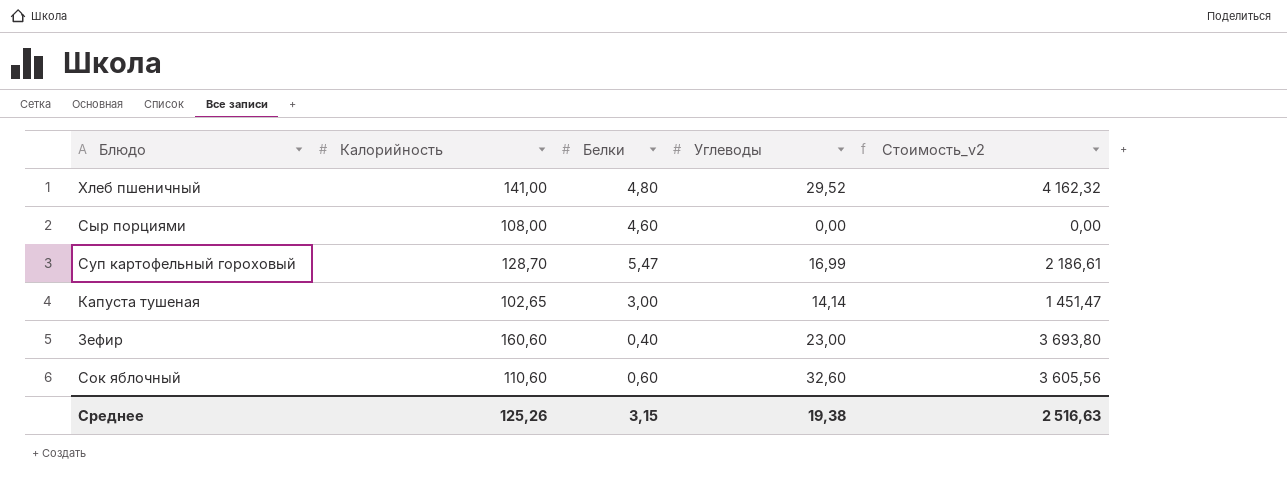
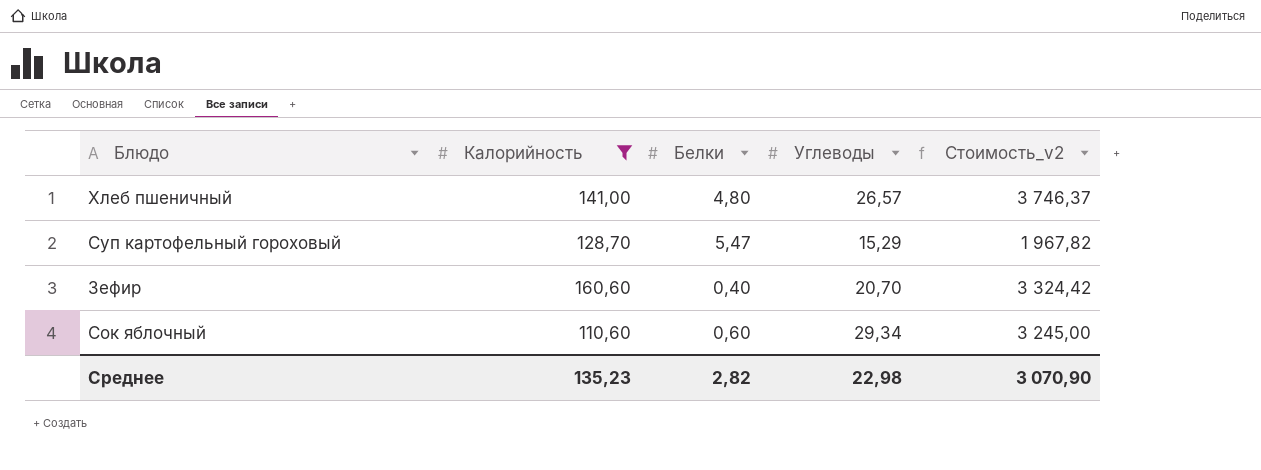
filter: none -> Калорийность >= 110,60
Хлеб пшеничный | Углеводы: 29,52 -> 26,57
Хлеб пшеничный | Стоимость_v2: 4 162,32 -> 3 746,37
Суп картофельный гороховый | Углеводы: 16,99 -> 15,29
Суп картофельный гороховый | Стоимость_v2: 2 186,61 -> 1 967,82
Зефир | Углеводы: 23,00 -> 20,70
Зефир | Стоимость_v2: 3 693,80 -> 3 324,42
Сок яблочный | Углеводы: 32,60 -> 29,34
Сок яблочный | Стоимость_v2: 3 605,56 -> 3 245,00
Среднее | Калорийность: 125,26 -> 135,23
Среднее | Белки: 3,15 -> 2,82
Среднее | Углеводы: 19,38 -> 22,98
Среднее | Стоимость_v2: 2 516,63 -> 3 070,90

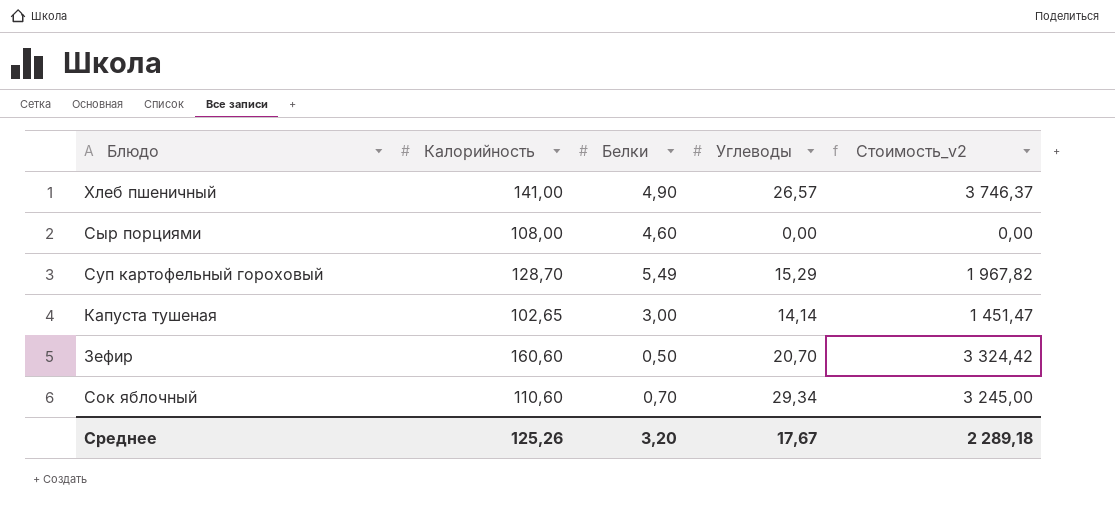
filter: Калорийность >= 110,60 -> none
Хлеб пшеничный | Белки: 4,80 -> 4,90
Суп картофельный гороховый | Белки: 5,47 -> 5,49
Зефир | Белки: 0,40 -> 0,50
Сок яблочный | Белки: 0,60 -> 0,70
Среднее | Калорийность: 135,23 -> 125,26
Среднее | Белки: 2,82 -> 3,20
Среднее | Углеводы: 22,98 -> 17,67
Среднее | Стоимость_v2: 3 070,90 -> 2 289,18

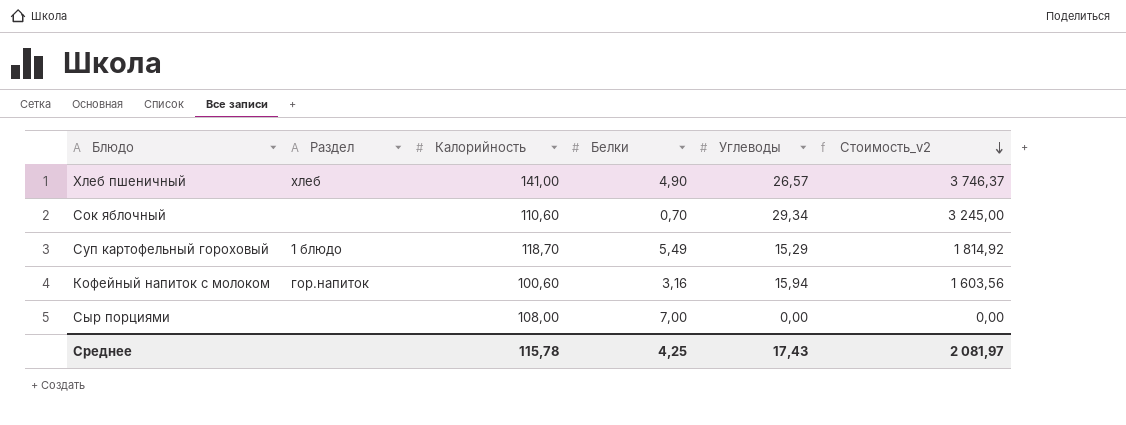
row order: none -> Стоимость_v2 descending
column Раздел | position: none -> 2
row Капуста тушеная: 102,65 | 3,00 | 14,14 | 1 451,47 -> none
row Зефир: 160,60 | 0,50 | 20,70 | 3 324,42 -> none
Суп картофельный гороховый | Калорийность: 128,70 -> 118,70
Суп картофельный гороховый | Стоимость_v2: 1 967,82 -> 1 814,92
row Кофейный напиток с молоком: none -> гор.напиток | 100,60 | 3,16 | 15,94 | 1 603,56
Сыр порциями | Белки: 4,60 -> 7,00
Среднее | Калорийность: 125,26 -> 115,78
Среднее | Белки: 3,20 -> 4,25
Среднее | Углеводы: 17,67 -> 17,43
Среднее | Стоимость_v2: 2 289,18 -> 2 081,97

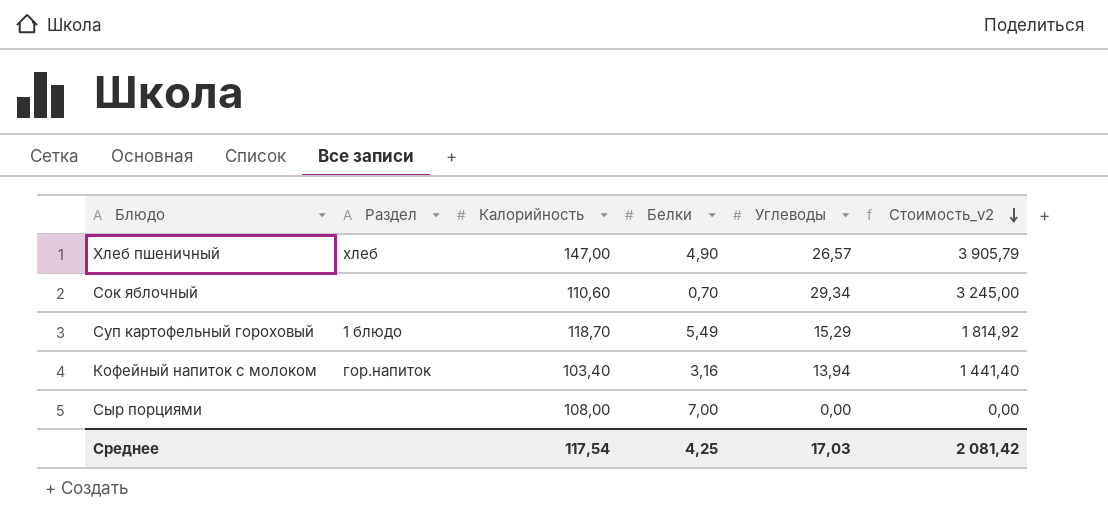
Хлеб пшеничный | Калорийность: 141,00 -> 147,00
Хлеб пшеничный | Стоимость_v2: 3 746,37 -> 3 905,79
Кофейный напиток с молоком | Калорийность: 100,60 -> 103,40
Кофейный напиток с молоком | Углеводы: 15,94 -> 13,94
Кофейный напиток с молоком | Стоимость_v2: 1 603,56 -> 1 441,40
Среднее | Калорийность: 115,78 -> 117,54
Среднее | Углеводы: 17,43 -> 17,03
Среднее | Стоимость_v2: 2 081,97 -> 2 081,42

